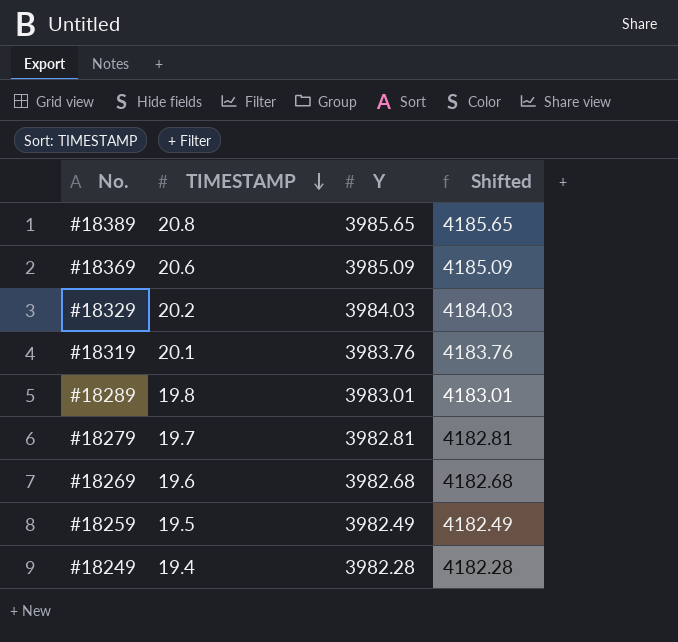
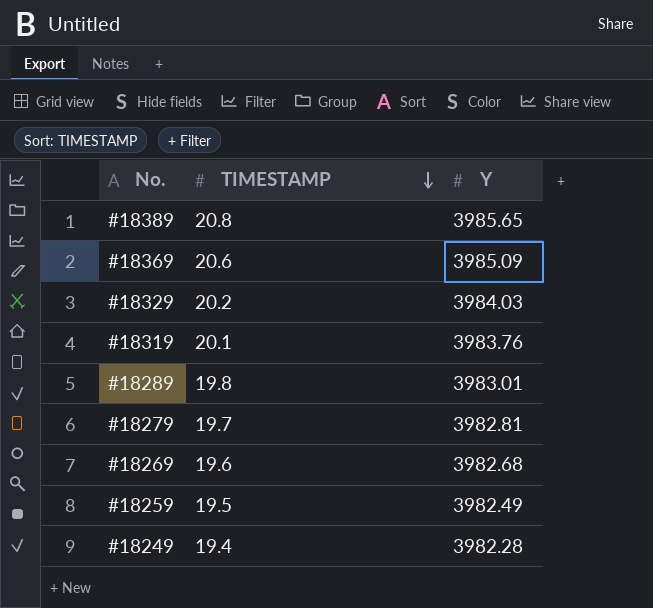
column Shifted | formula: [Y] + 200 -> none

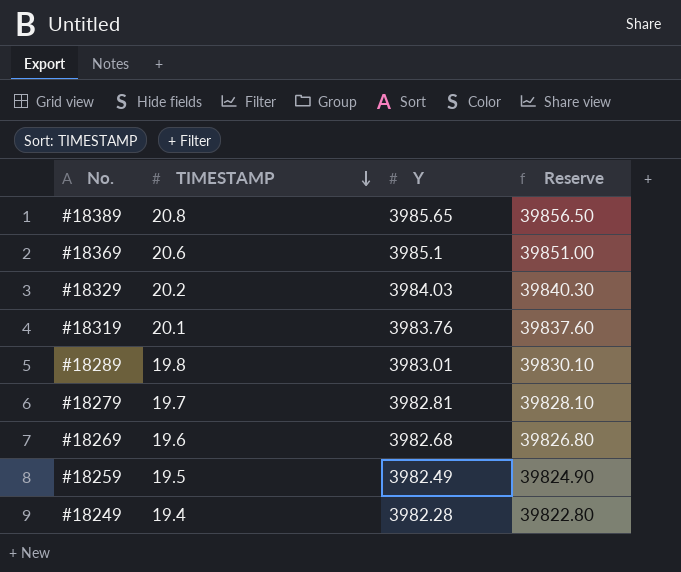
column Reserve | formula: none -> [Y] * 10
#18369 | Y: 3985.09 -> 3985.1

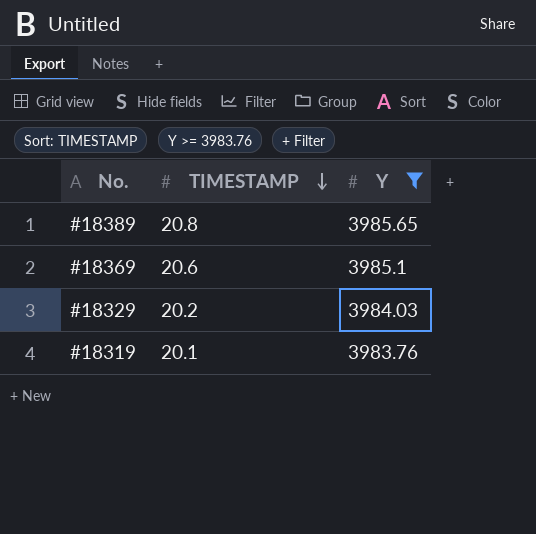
filter: none -> Y >= 3983.76
column Reserve | formula: [Y] * 10 -> none

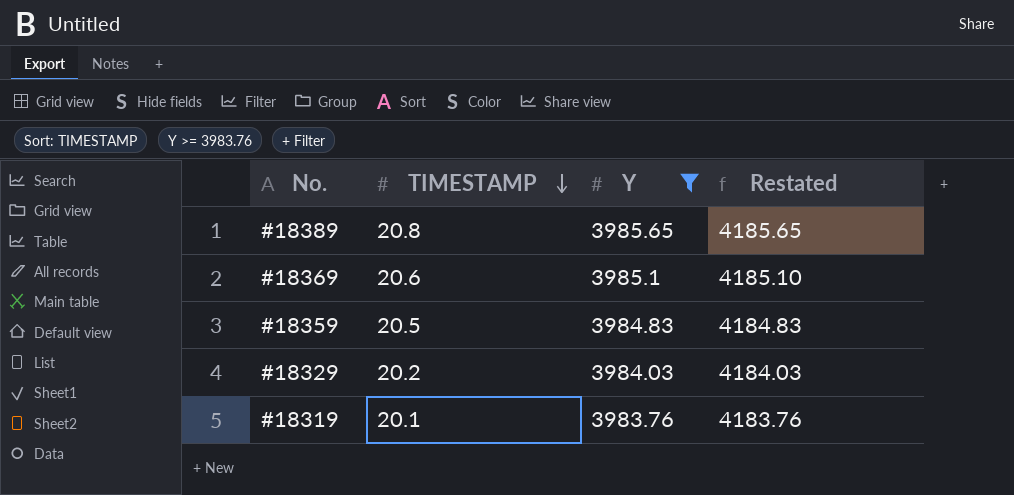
column Restated | formula: none -> [Y] + 200
row #18359: none -> 20.5 | 3984.83 | 4184.83

